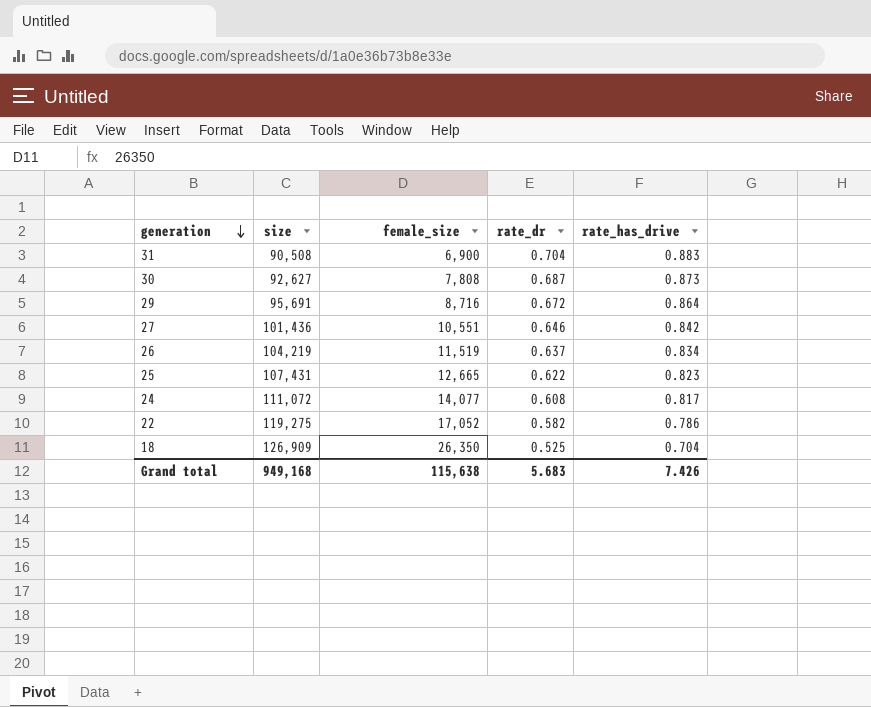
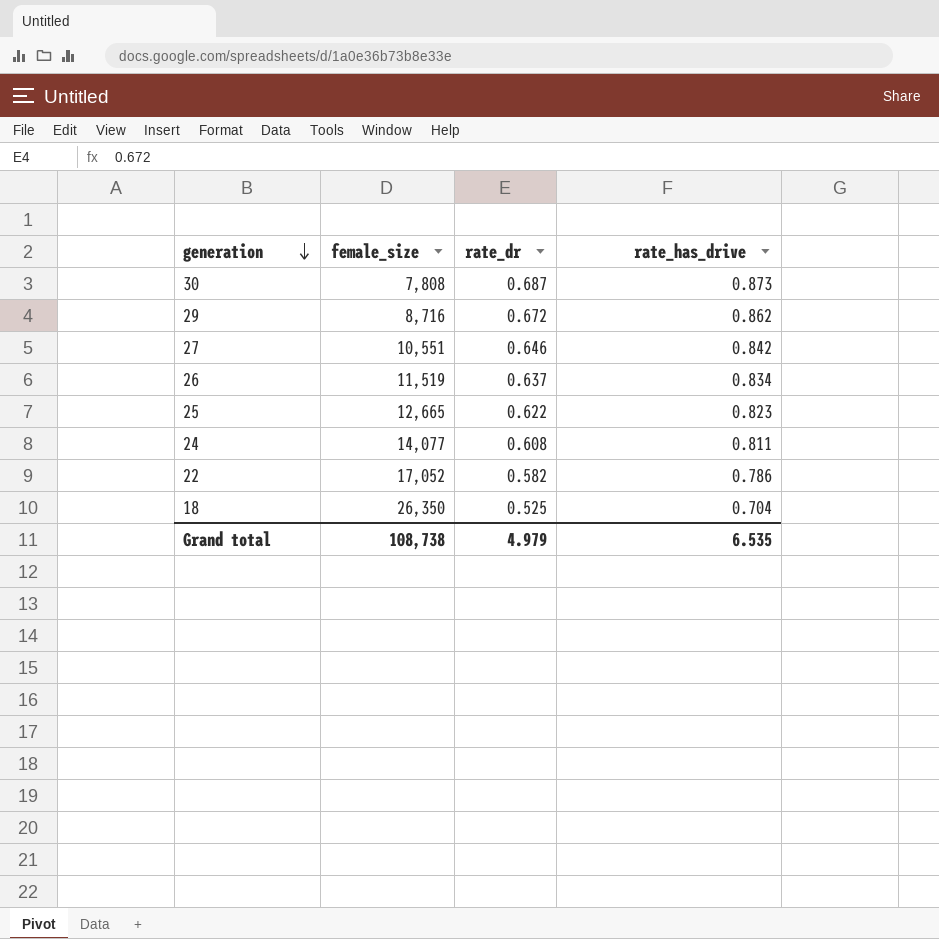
column size | position: 2 -> none
row 31: 90,508 | 6,900 | 0.704 | 0.883 -> none
29 | rate_has_drive: 0.864 -> 0.862
24 | rate_has_drive: 0.817 -> 0.811
Grand total | female_size: 115,638 -> 108,738
Grand total | rate_dr: 5.683 -> 4.979
Grand total | rate_has_drive: 7.426 -> 6.535

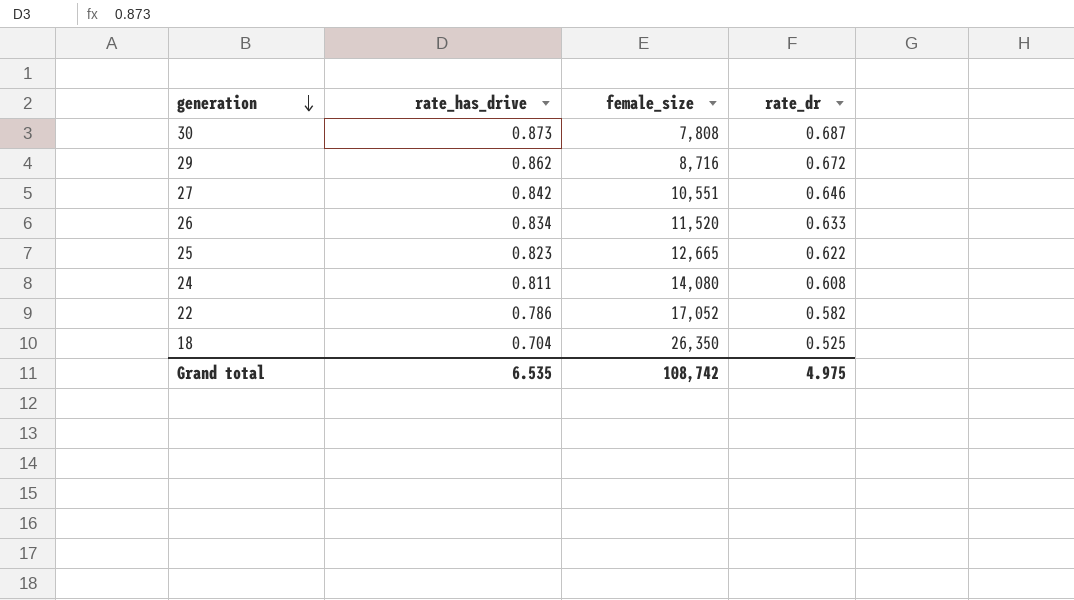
column rate_has_drive | position: 4 -> 2
26 | female_size: 11,519 -> 11,520
26 | rate_dr: 0.637 -> 0.633
24 | female_size: 14,077 -> 14,080
Grand total | female_size: 108,738 -> 108,742
Grand total | rate_dr: 4.979 -> 4.975

